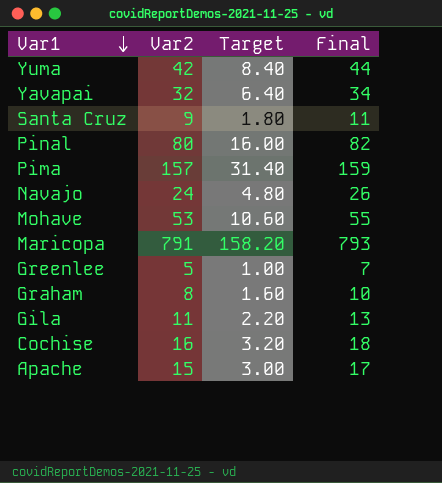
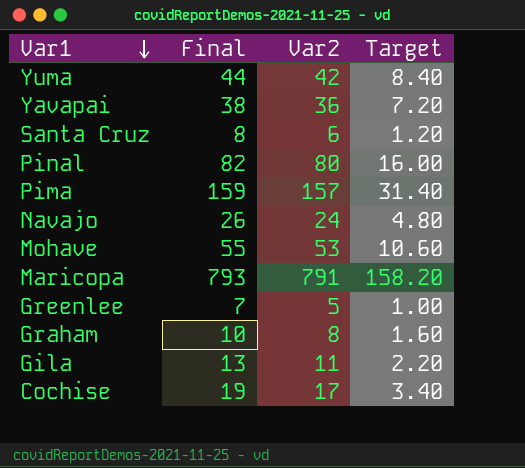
column Final | position: 4 -> 2
row Apache: 15 | 3.00 | 17 -> none
Yavapai | Final: 34 -> 38
Yavapai | Var2: 32 -> 36
Yavapai | Target: 6.40 -> 7.20
Santa Cruz | Final: 11 -> 8
Santa Cruz | Var2: 9 -> 6
Santa Cruz | Target: 1.80 -> 1.20
Cochise | Final: 18 -> 19
Cochise | Var2: 16 -> 17
Cochise | Target: 3.20 -> 3.40

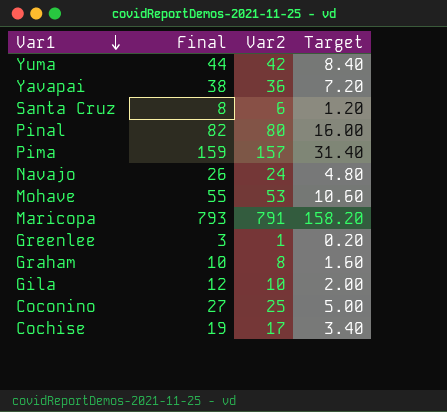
Greenlee | Final: 7 -> 3
Greenlee | Var2: 5 -> 1
Greenlee | Target: 1.00 -> 0.20
Gila | Final: 13 -> 12
Gila | Var2: 11 -> 10
Gila | Target: 2.20 -> 2.00
row Coconino: none -> 27 | 25 | 5.00

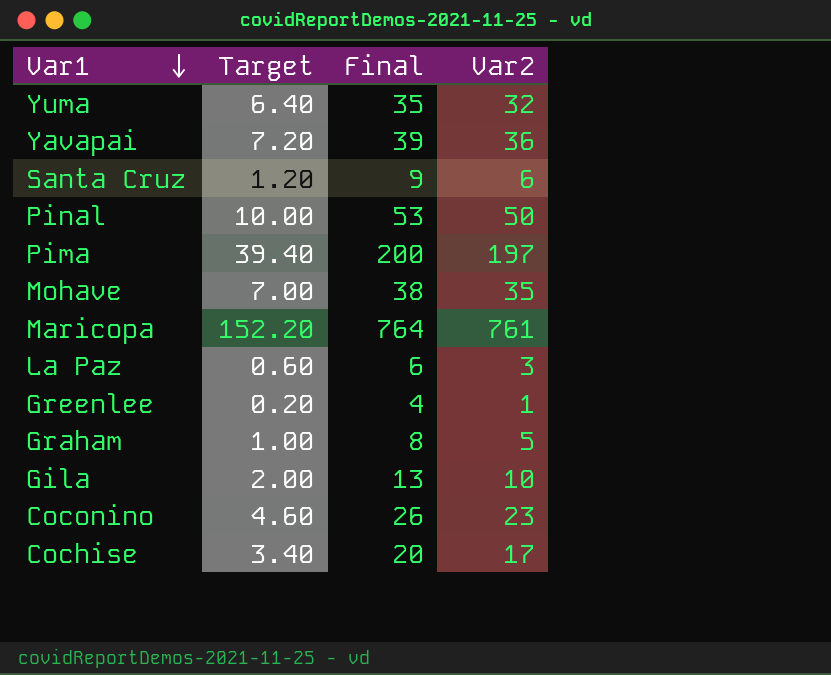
column Target | position: 4 -> 2
column Final | formula: [Var2] + 2 -> [Var2] + 3
row Navajo: 26 | 24 | 4.80 -> none
Yuma | Target: 8.40 -> 6.40
Yuma | Var2: 42 -> 32
Pinal | Target: 16.00 -> 10.00
Pinal | Var2: 80 -> 50
Pima | Target: 31.40 -> 39.40
Pima | Var2: 157 -> 197
Mohave | Target: 10.60 -> 7.00
Mohave | Var2: 53 -> 35
Maricopa | Target: 158.20 -> 152.20
Maricopa | Var2: 791 -> 761
row La Paz: none -> 0.60 | 6 | 3
Graham | Target: 1.60 -> 1.00
Graham | Var2: 8 -> 5
Coconino | Target: 5.00 -> 4.60
Coconino | Var2: 25 -> 23

